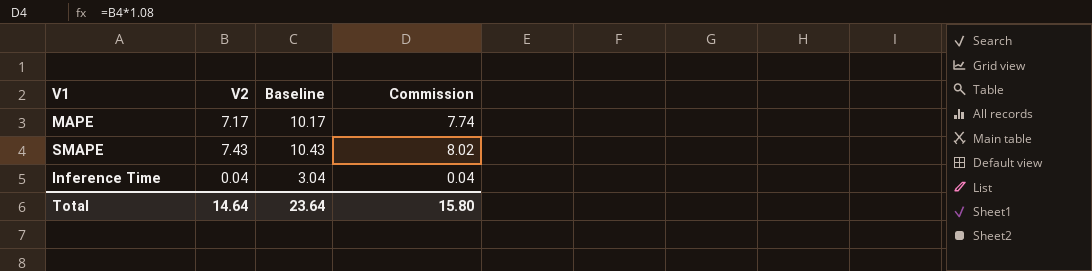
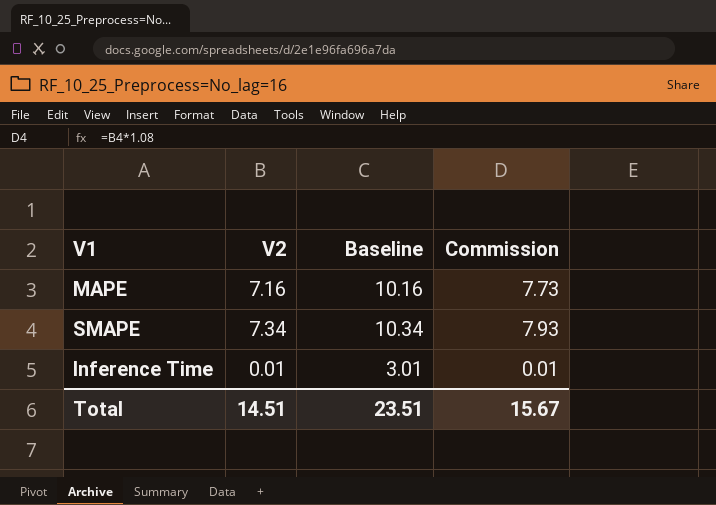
MAPE | V2: 7.17 -> 7.16
MAPE | Baseline: 10.17 -> 10.16
MAPE | Commission: 7.74 -> 7.73
SMAPE | V2: 7.43 -> 7.34
SMAPE | Baseline: 10.43 -> 10.34
SMAPE | Commission: 8.02 -> 7.93
Inference Time | V2: 0.04 -> 0.01
Inference Time | Baseline: 3.04 -> 3.01
Inference Time | Commission: 0.04 -> 0.01
Total | V2: 14.64 -> 14.51
Total | Baseline: 23.64 -> 23.51
Total | Commission: 15.80 -> 15.67

